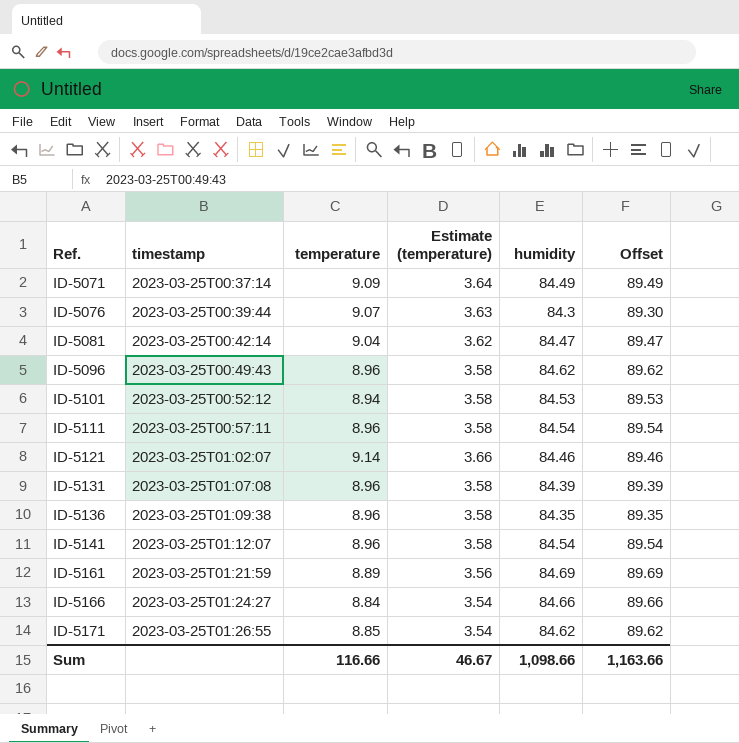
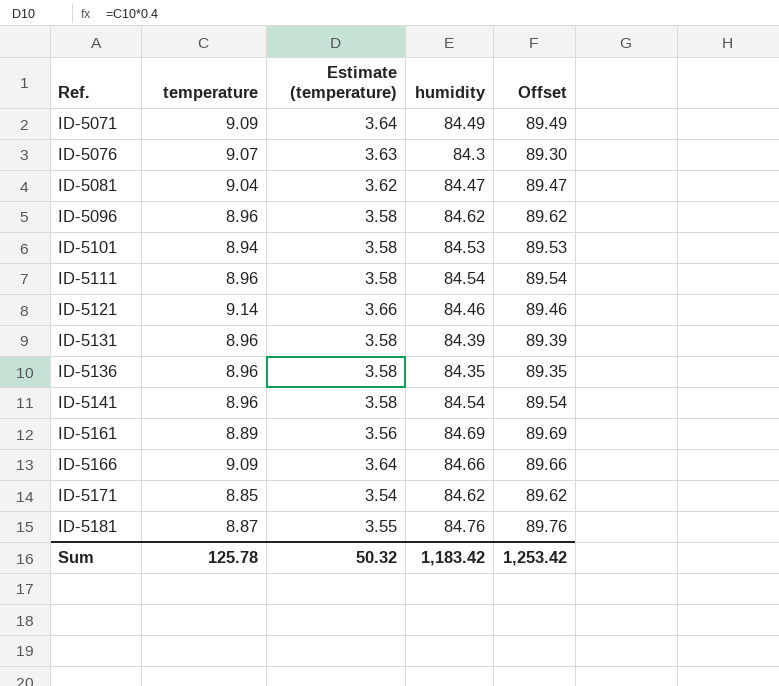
column timestamp | position: 2 -> none
ID-5166 | temperature: 8.84 -> 9.09
ID-5166 | Estimate (temperature): 3.54 -> 3.64
row ID-5181: none -> 8.87 | 3.55 | 84.76 | 89.76
Sum | temperature: 116.66 -> 125.78
Sum | Estimate (temperature): 46.67 -> 50.32
Sum | humidity: 1,098.66 -> 1,183.42
Sum | Offset: 1,163.66 -> 1,253.42

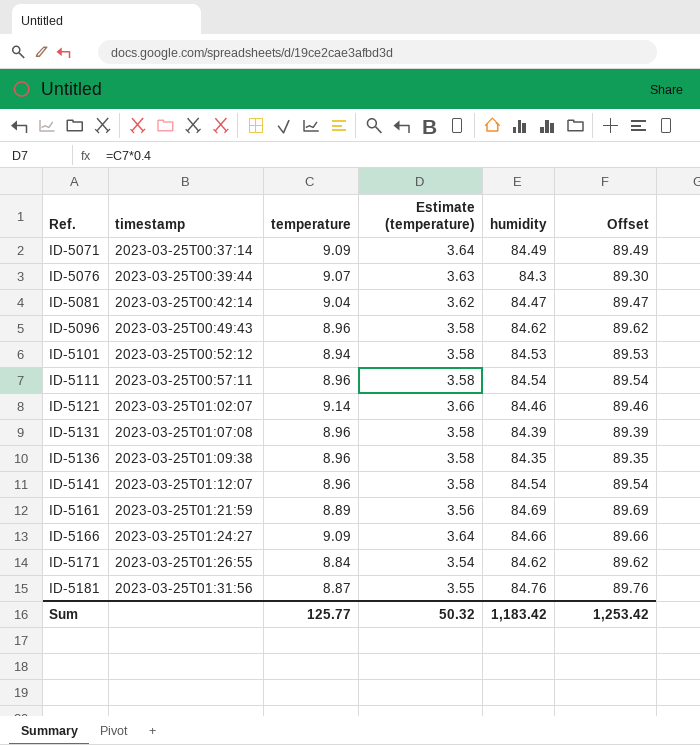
column timestamp | position: none -> 2
ID-5171 | temperature: 8.85 -> 8.84
Sum | temperature: 125.78 -> 125.77

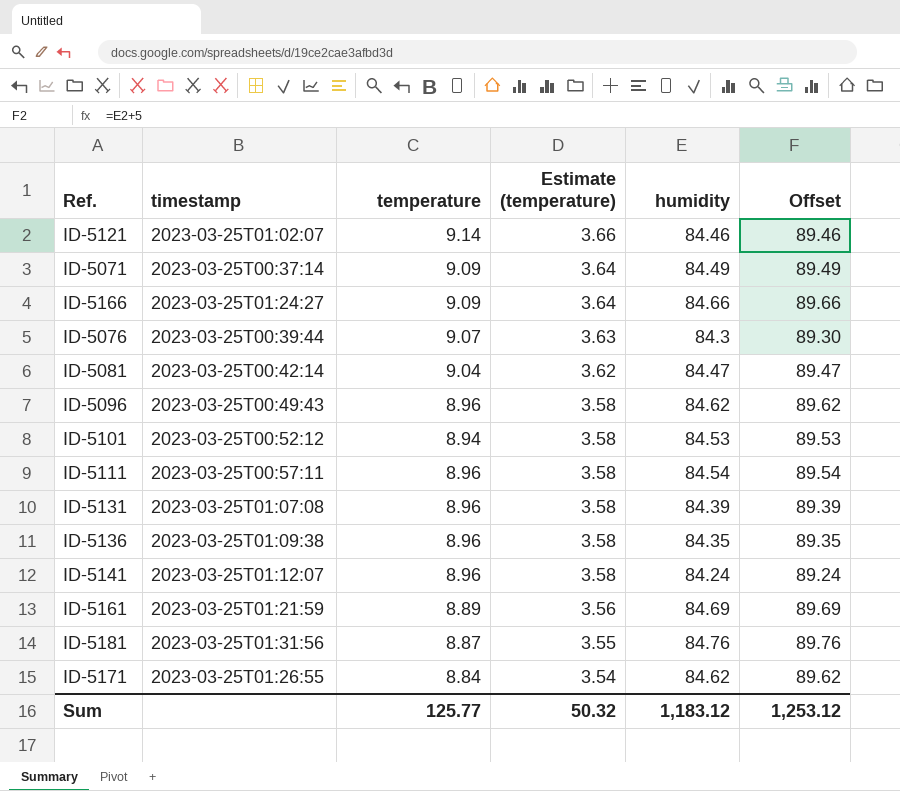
row order: Ref. ascending -> Estimate (temperature) descending
ID-5141 | humidity: 84.54 -> 84.24
ID-5141 | Offset: 89.54 -> 89.24
Sum | humidity: 1,183.42 -> 1,183.12
Sum | Offset: 1,253.42 -> 1,253.12

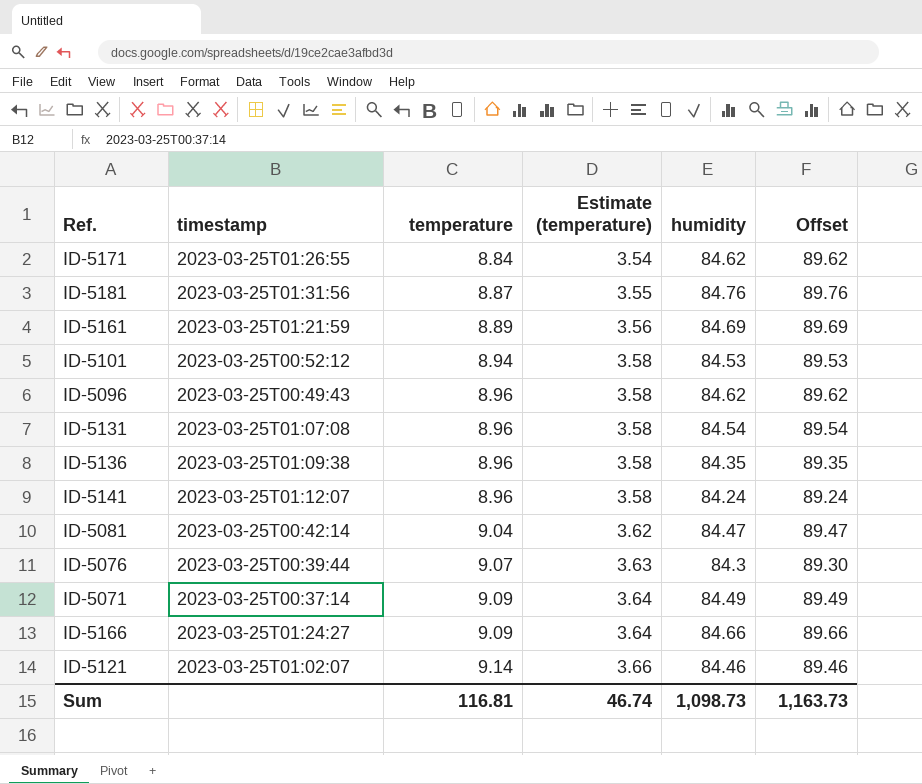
row order: Estimate (temperature) descending -> temperature ascending
row ID-5111: 2023-03-25T00:57:11 | 8.96 | 3.58 | 84.54 | 89.54 -> none
ID-5131 | humidity: 84.39 -> 84.54
ID-5131 | Offset: 89.39 -> 89.54
Sum | temperature: 125.77 -> 116.81
Sum | Estimate (temperature): 50.32 -> 46.74
Sum | humidity: 1,183.12 -> 1,098.73
Sum | Offset: 1,253.12 -> 1,163.73

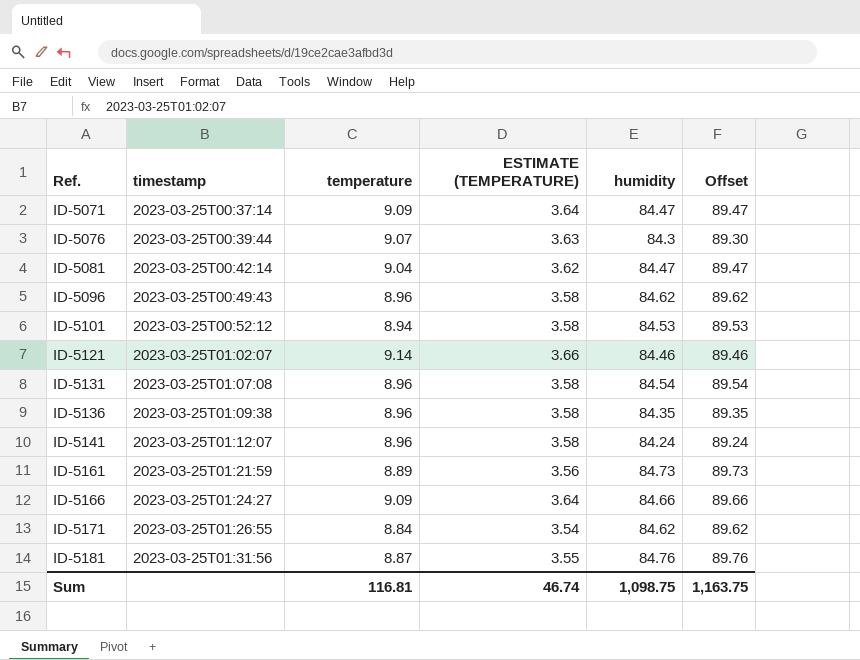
row order: temperature ascending -> Ref. ascending
column name: Estimate (temperature) -> ESTIMATE (TEMPERATURE)
ID-5071 | humidity: 84.49 -> 84.47
ID-5071 | Offset: 89.49 -> 89.47
ID-5161 | humidity: 84.69 -> 84.73
ID-5161 | Offset: 89.69 -> 89.73
Sum | humidity: 1,098.73 -> 1,098.75
Sum | Offset: 1,163.73 -> 1,163.75

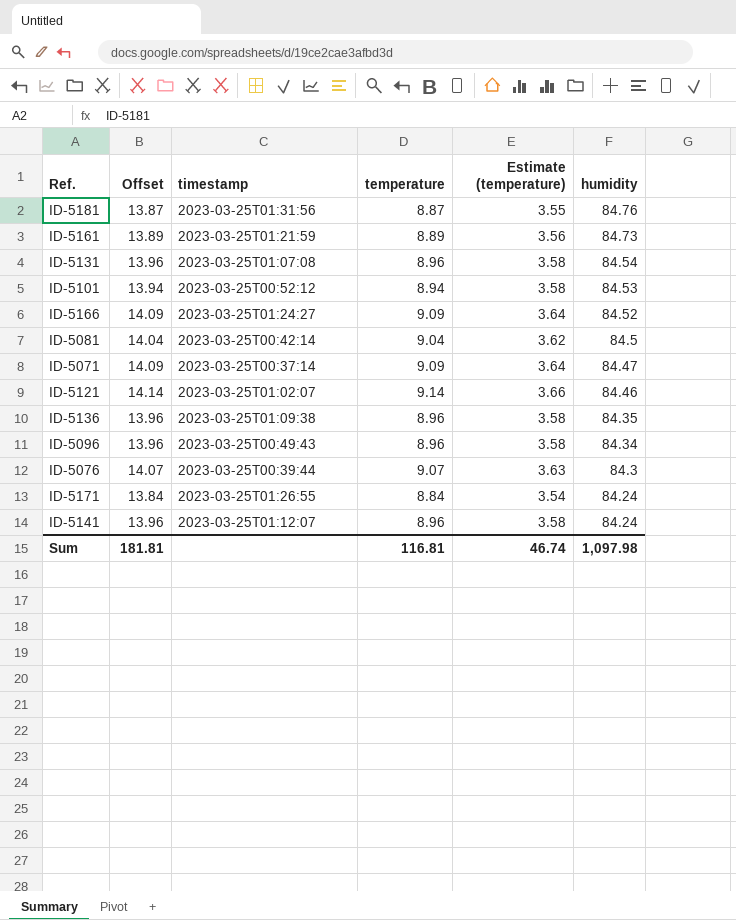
row order: Ref. ascending -> humidity descending
column Offset | formula: [humidity] + 5 -> [temperature] + 5
column Offset | position: 6 -> 2
column name: ESTIMATE (TEMPERATURE) -> Estimate (temperature)
ID-5166 | humidity: 84.66 -> 84.52
ID-5081 | humidity: 84.47 -> 84.5
ID-5096 | humidity: 84.62 -> 84.34
ID-5171 | humidity: 84.62 -> 84.24
Sum | Offset: 1,163.75 -> 181.81
Sum | humidity: 1,098.75 -> 1,097.98

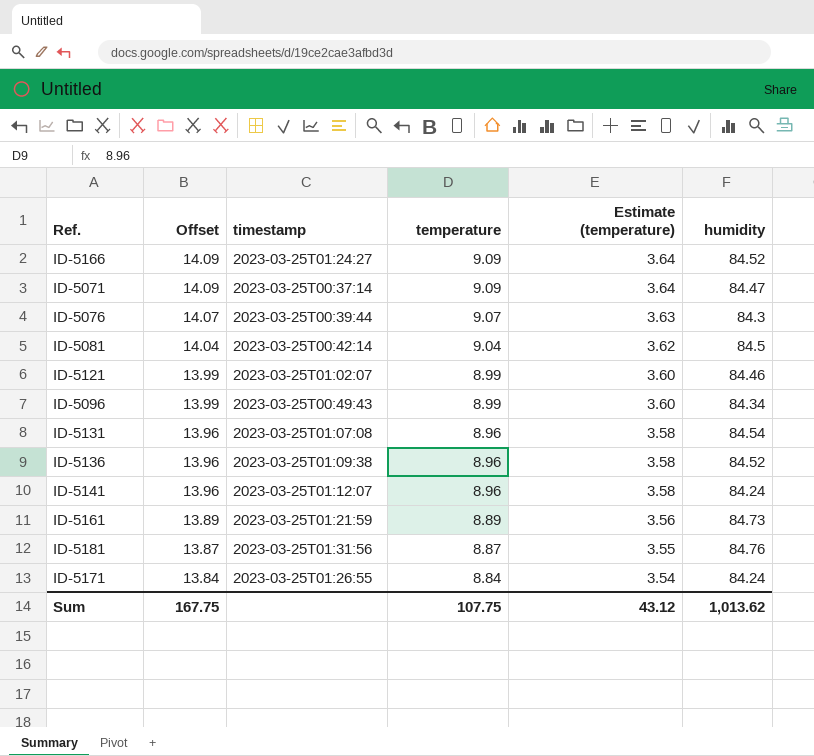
row order: humidity descending -> Offset descending
row ID-5101: 13.94 | 2023-03-25T00:52:12 | 8.94 | 3.58 | 84.53 -> none
ID-5121 | Offset: 14.14 -> 13.99
ID-5121 | temperature: 9.14 -> 8.99
ID-5121 | Estimate (temperature): 3.66 -> 3.60
ID-5096 | Offset: 13.96 -> 13.99
ID-5096 | temperature: 8.96 -> 8.99
ID-5096 | Estimate (temperature): 3.58 -> 3.60
ID-5136 | humidity: 84.35 -> 84.52
Sum | Offset: 181.81 -> 167.75
Sum | temperature: 116.81 -> 107.75
Sum | Estimate (temperature): 46.74 -> 43.12
Sum | humidity: 1,097.98 -> 1,013.62

